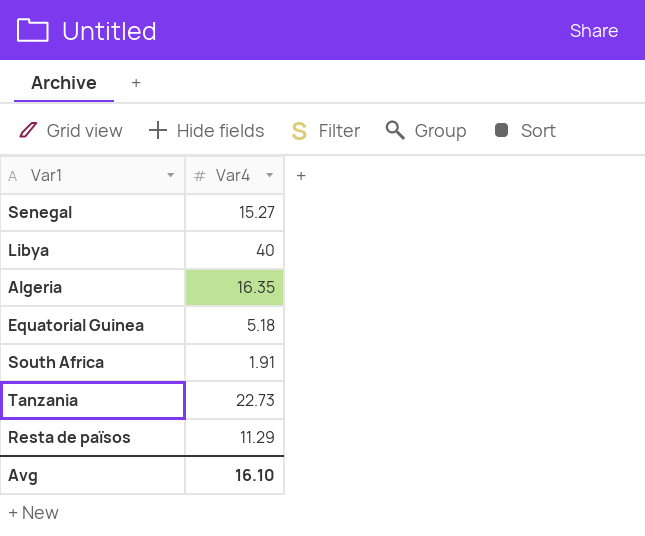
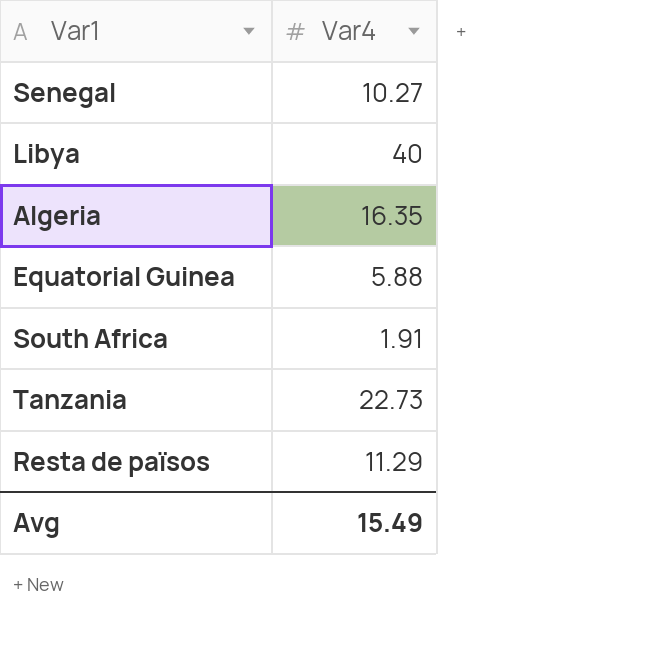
Senegal | Var4: 15.27 -> 10.27
Equatorial Guinea | Var4: 5.18 -> 5.88
Avg | Var4: 16.10 -> 15.49

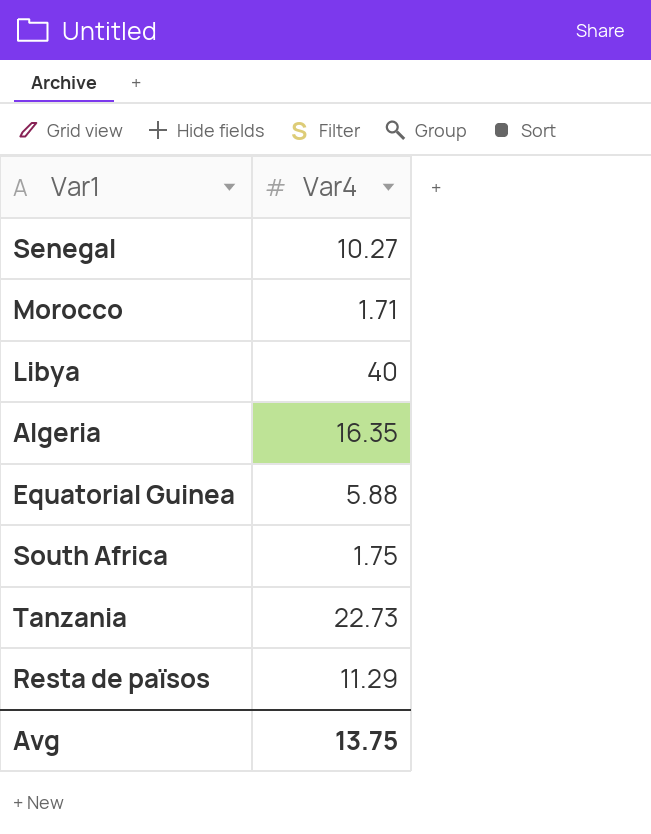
row Morocco: none -> 1.71
South Africa | Var4: 1.91 -> 1.75
Avg | Var4: 15.49 -> 13.75

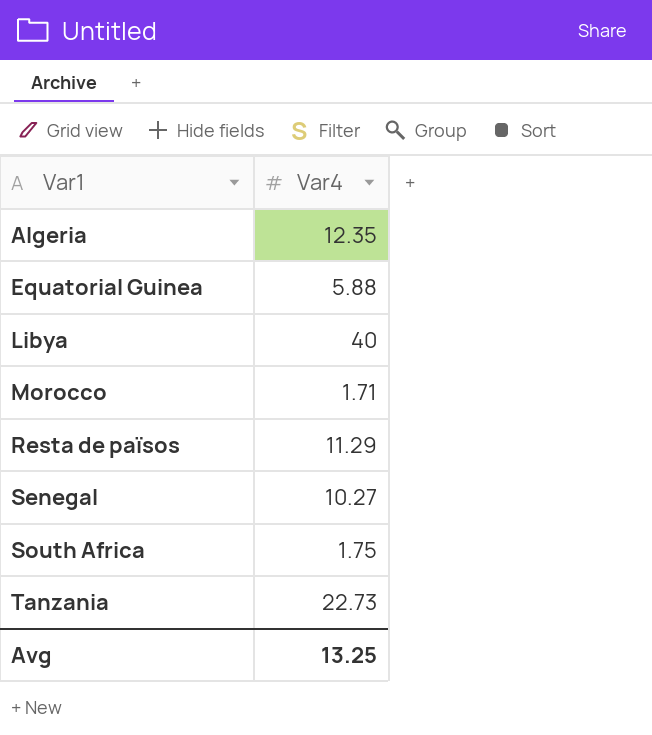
row order: none -> Var1 ascending
Algeria | Var4: 16.35 -> 12.35
Avg | Var4: 13.75 -> 13.25

